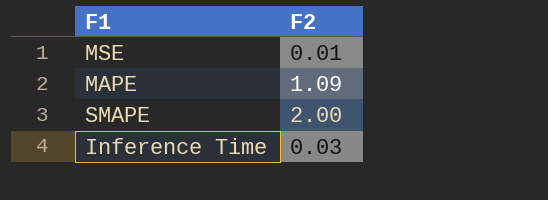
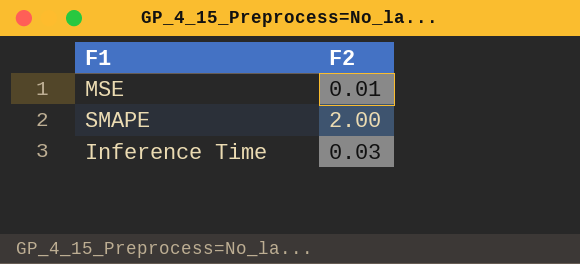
row MAPE: 1.09 -> none

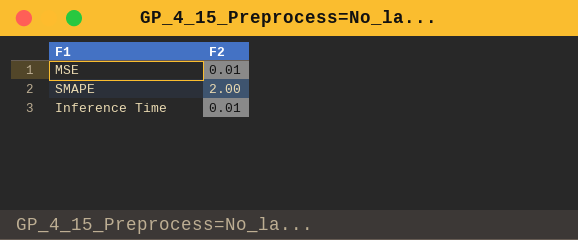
Inference Time | F2: 0.03 -> 0.01

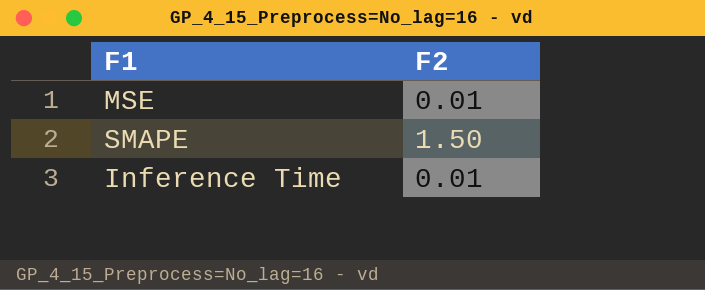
SMAPE | F2: 2.00 -> 1.50

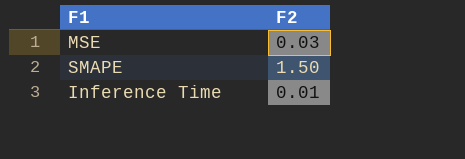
MSE | F2: 0.01 -> 0.03

